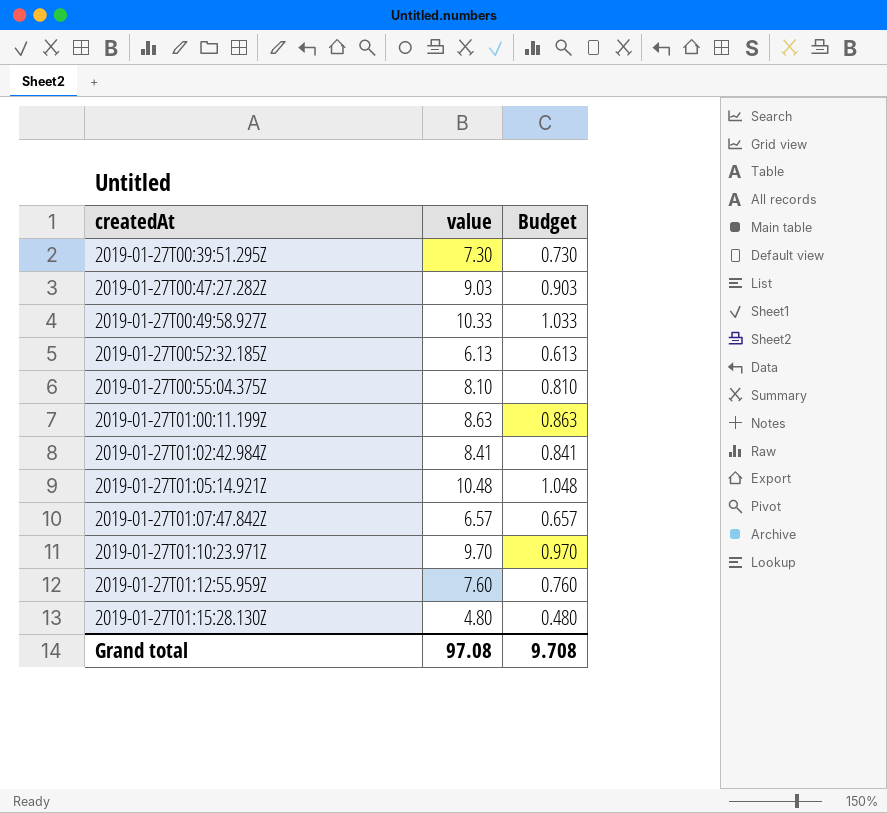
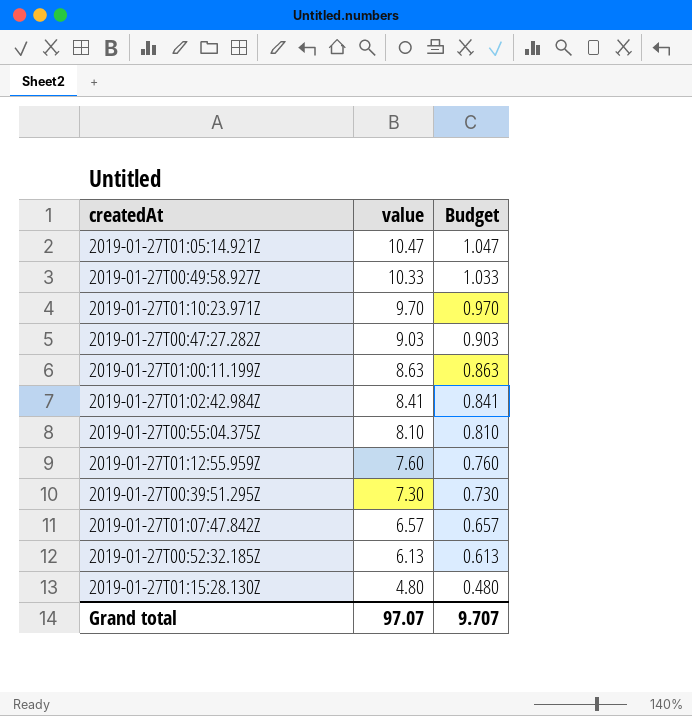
row order: createdAt ascending -> value descending
2019-01-27T01:05:14.921Z | value: 10.48 -> 10.47
2019-01-27T01:05:14.921Z | Budget: 1.048 -> 1.047
Grand total | value: 97.08 -> 97.07
Grand total | Budget: 9.708 -> 9.707

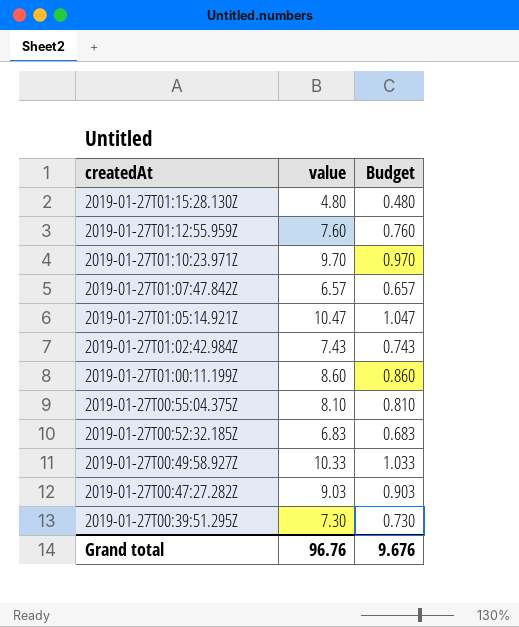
row order: value descending -> createdAt descending
2019-01-27T01:02:42.984Z | value: 8.41 -> 7.43
2019-01-27T01:02:42.984Z | Budget: 0.841 -> 0.743
2019-01-27T01:00:11.199Z | value: 8.63 -> 8.60
2019-01-27T01:00:11.199Z | Budget: 0.863 -> 0.860
2019-01-27T00:52:32.185Z | value: 6.13 -> 6.83
2019-01-27T00:52:32.185Z | Budget: 0.613 -> 0.683
Grand total | value: 97.07 -> 96.76
Grand total | Budget: 9.707 -> 9.676

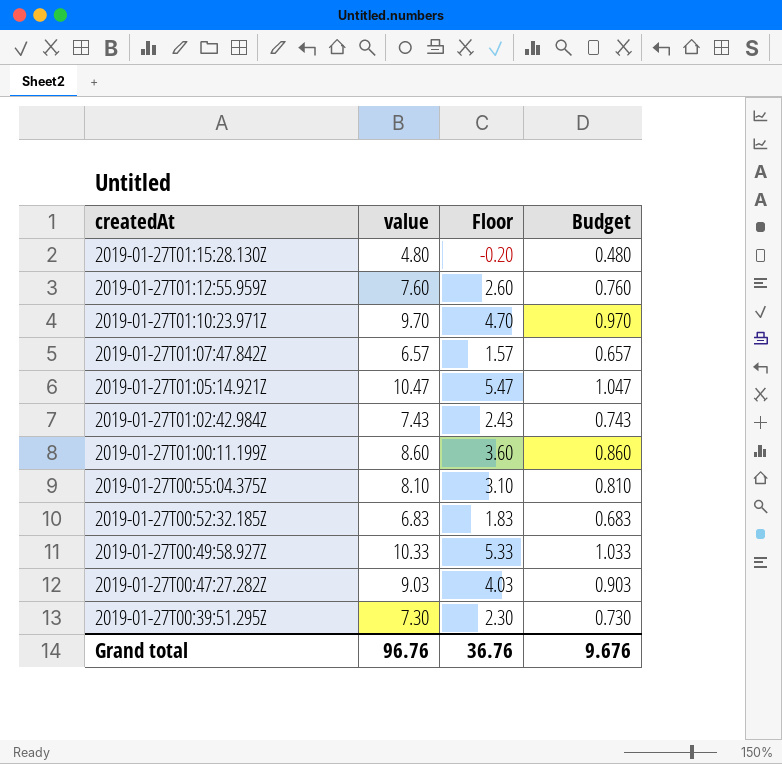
column Floor | formula: none -> [value] - 5

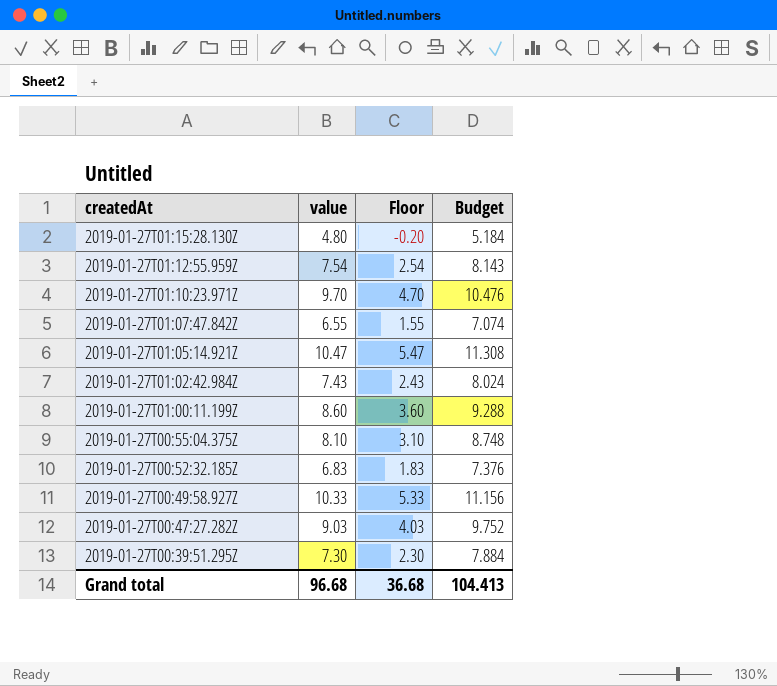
column Budget | formula: [value] * 0.1 -> [value] * 1.08
2019-01-27T01:12:55.959Z | value: 7.60 -> 7.54
2019-01-27T01:12:55.959Z | Floor: 2.60 -> 2.54
2019-01-27T01:07:47.842Z | value: 6.57 -> 6.55
2019-01-27T01:07:47.842Z | Floor: 1.57 -> 1.55
Grand total | value: 96.76 -> 96.68
Grand total | Floor: 36.76 -> 36.68
Grand total | Budget: 9.676 -> 104.413

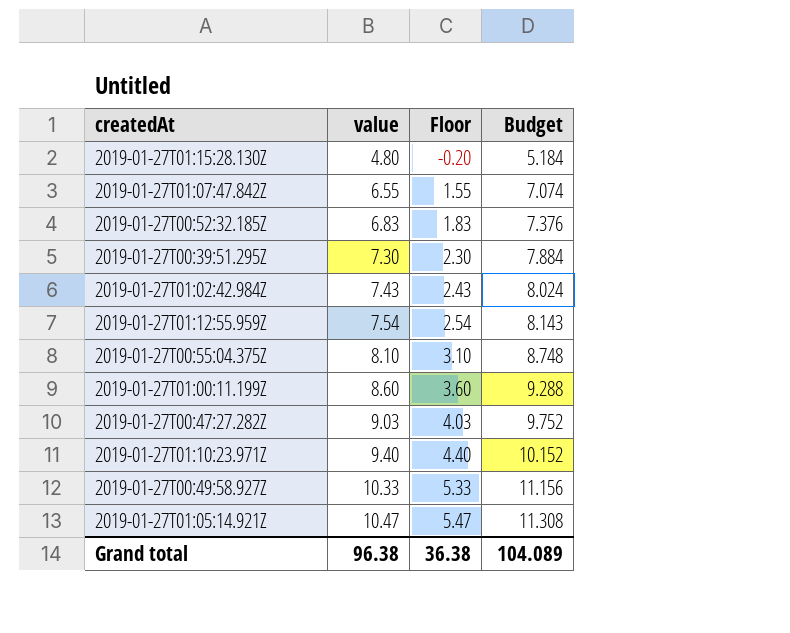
row order: createdAt descending -> value ascending
2019-01-27T01:10:23.971Z | value: 9.70 -> 9.40
2019-01-27T01:10:23.971Z | Floor: 4.70 -> 4.40
2019-01-27T01:10:23.971Z | Budget: 10.476 -> 10.152
Grand total | value: 96.68 -> 96.38
Grand total | Floor: 36.68 -> 36.38
Grand total | Budget: 104.413 -> 104.089

